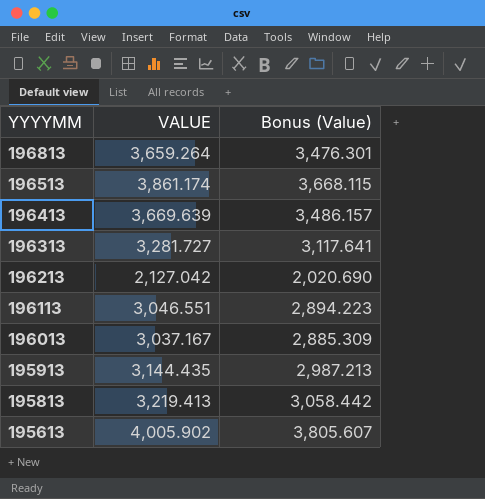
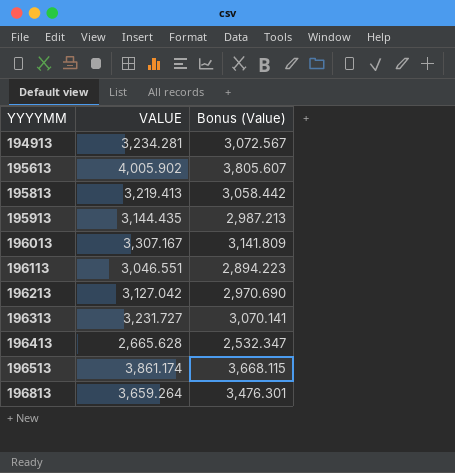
row order: YYYYMM descending -> YYYYMM ascending
row 194913: none -> 3,234.281 | 3,072.567
196013 | VALUE: 3,037.167 -> 3,307.167
196013 | Bonus (Value): 2,885.309 -> 3,141.809
196213 | VALUE: 2,127.042 -> 3,127.042
196213 | Bonus (Value): 2,020.690 -> 2,970.690
196313 | VALUE: 3,281.727 -> 3,231.727
196313 | Bonus (Value): 3,117.641 -> 3,070.141
196413 | VALUE: 3,669.639 -> 2,665.628
196413 | Bonus (Value): 3,486.157 -> 2,532.347

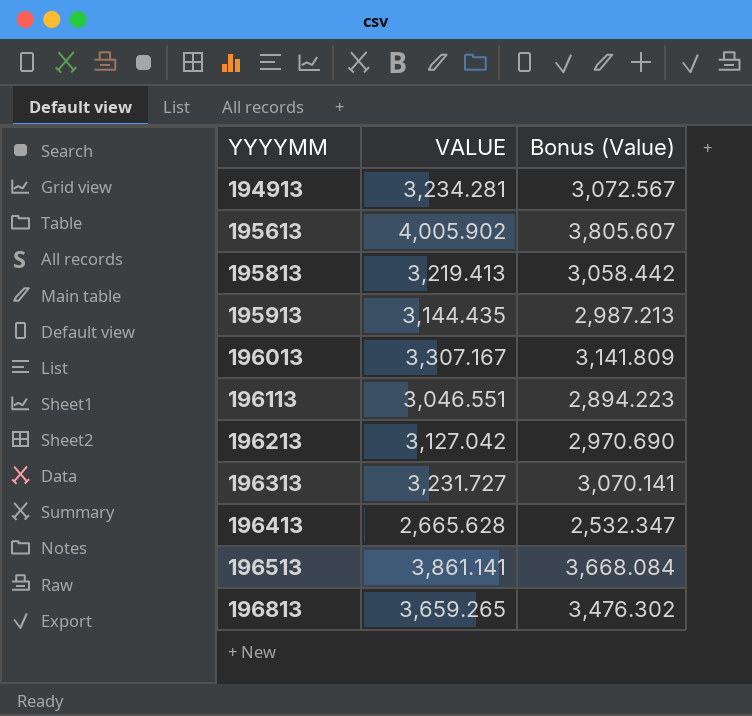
196513 | VALUE: 3,861.174 -> 3,861.141
196513 | Bonus (Value): 3,668.115 -> 3,668.084
196813 | VALUE: 3,659.264 -> 3,659.265
196813 | Bonus (Value): 3,476.301 -> 3,476.302

